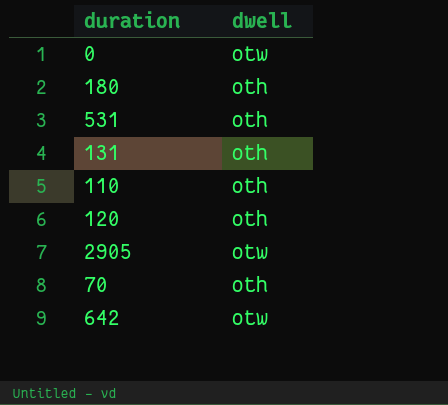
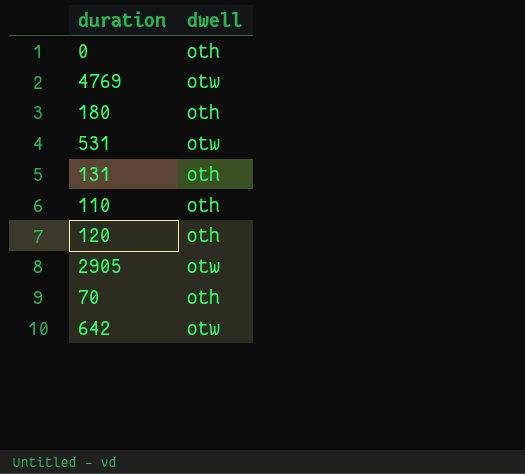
0 | dwell: otw -> oth
row 4769: none -> otw
531 | dwell: oth -> otw

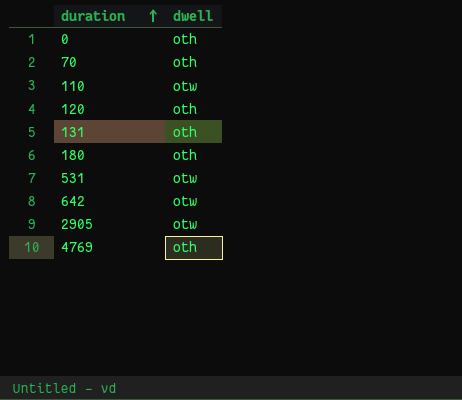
row order: none -> duration ascending
110 | dwell: oth -> otw
4769 | dwell: otw -> oth

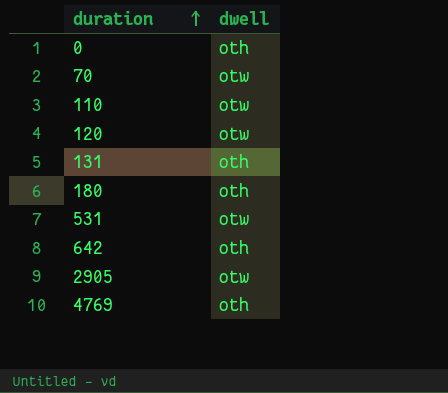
70 | dwell: oth -> otw
120 | dwell: oth -> otw
642 | dwell: otw -> oth

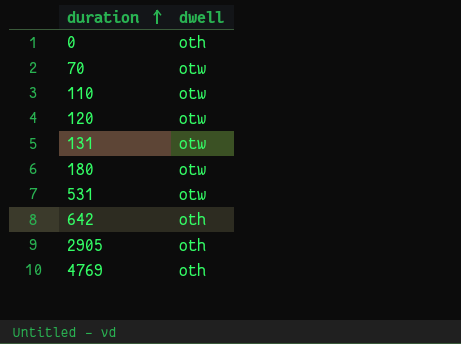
131 | dwell: oth -> otw
180 | dwell: oth -> otw
2905 | dwell: otw -> oth

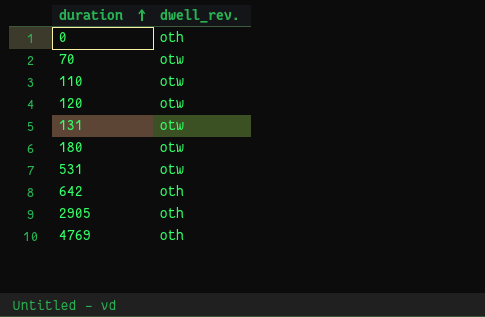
column name: dwell -> dwell_rev.

